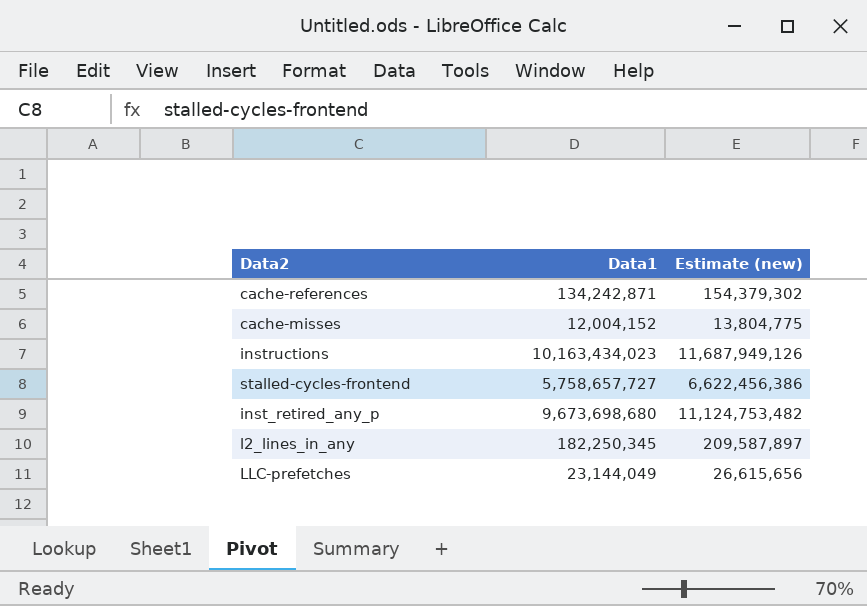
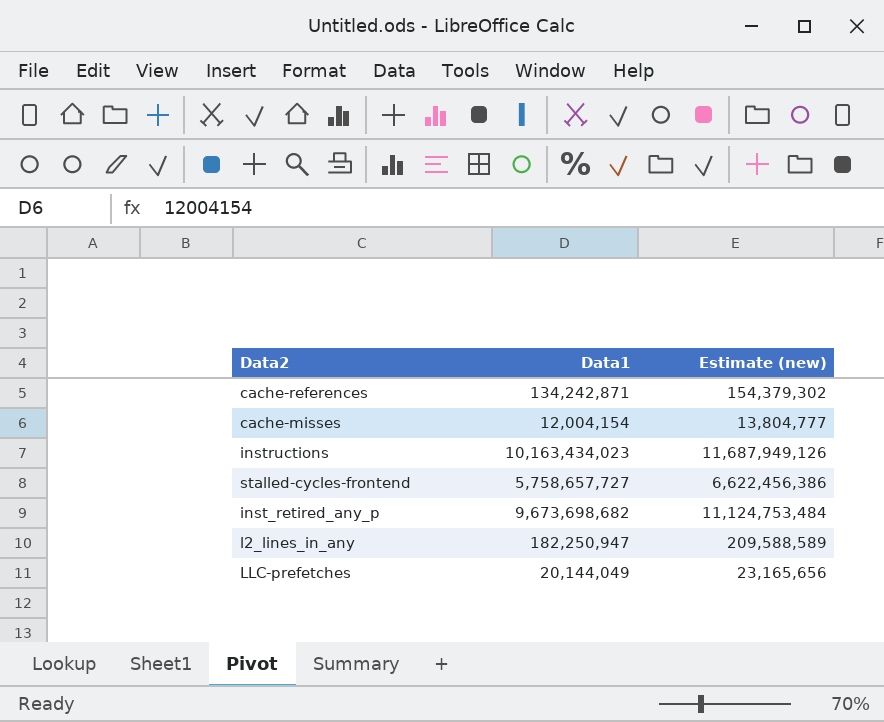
cache-misses | Data1: 12,004,152 -> 12,004,154
cache-misses | Estimate (new): 13,804,775 -> 13,804,777
inst_retired_any_p | Data1: 9,673,698,680 -> 9,673,698,682
inst_retired_any_p | Estimate (new): 11,124,753,482 -> 11,124,753,484
l2_lines_in_any | Data1: 182,250,345 -> 182,250,947
l2_lines_in_any | Estimate (new): 209,587,897 -> 209,588,589
LLC-prefetches | Data1: 23,144,049 -> 20,144,049
LLC-prefetches | Estimate (new): 26,615,656 -> 23,165,656

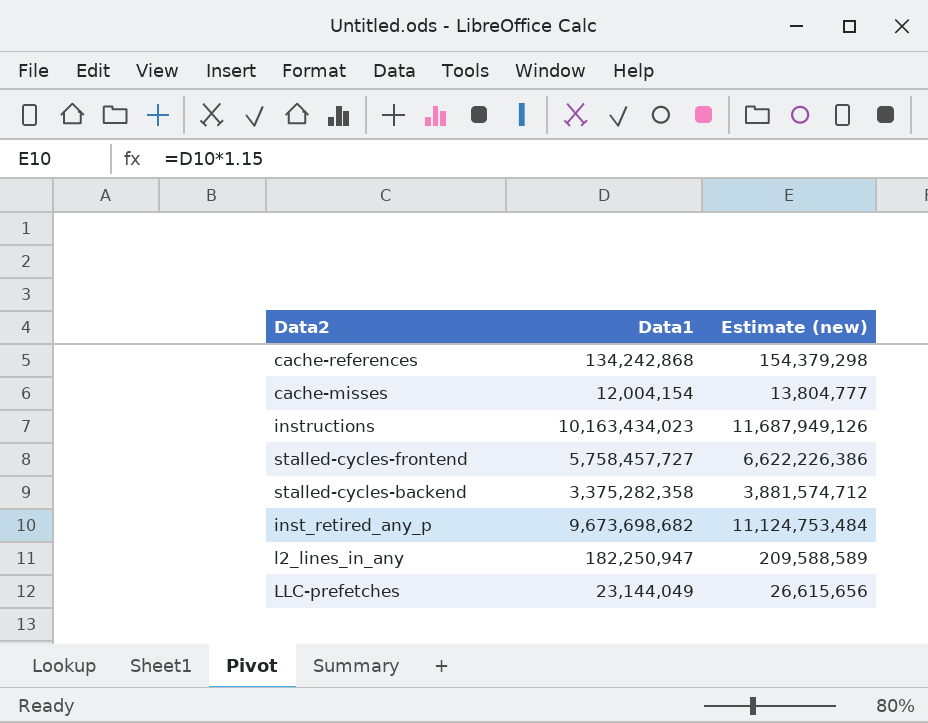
cache-references | Data1: 134,242,871 -> 134,242,868
cache-references | Estimate (new): 154,379,302 -> 154,379,298
stalled-cycles-frontend | Data1: 5,758,657,727 -> 5,758,457,727
stalled-cycles-frontend | Estimate (new): 6,622,456,386 -> 6,622,226,386
row stalled-cycles-backend: none -> 3,375,282,358 | 3,881,574,712
LLC-prefetches | Data1: 20,144,049 -> 23,144,049
LLC-prefetches | Estimate (new): 23,165,656 -> 26,615,656

